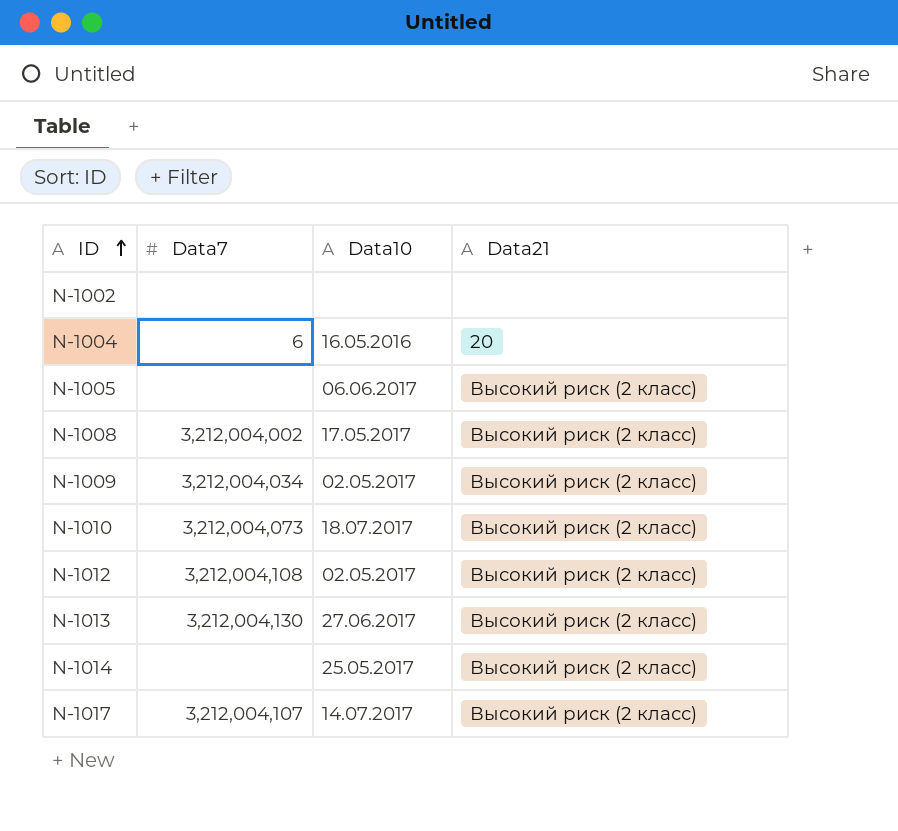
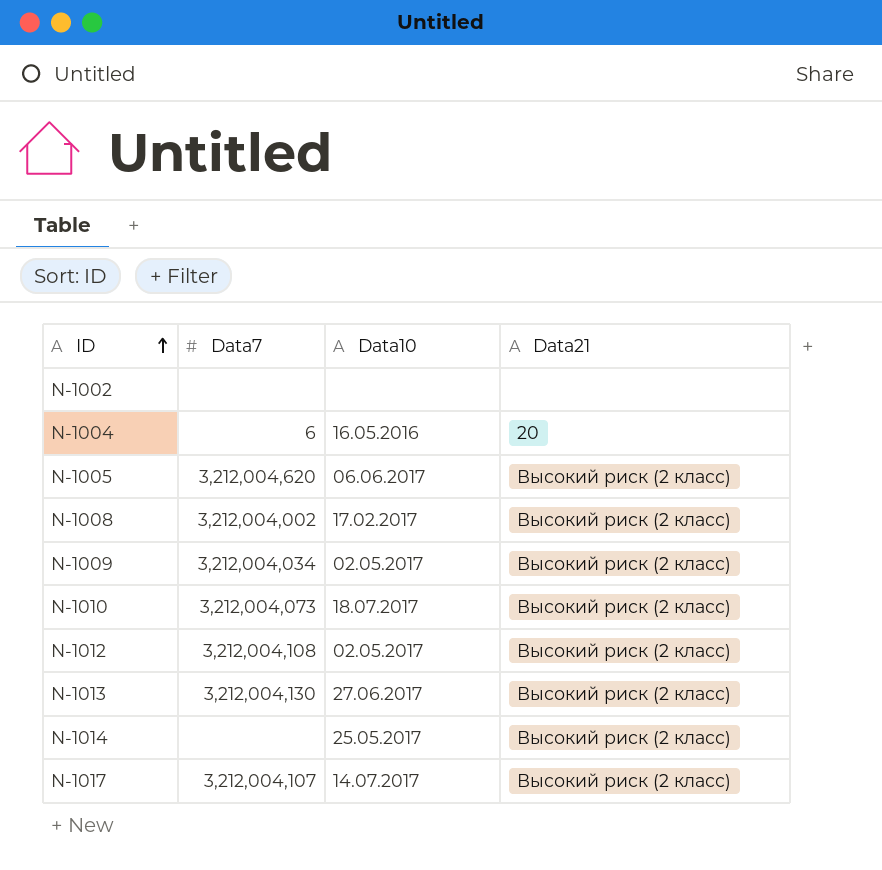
N-1005 | Data7: none -> 3,212,004,620
N-1008 | Data10: 17.05.2017 -> 17.02.2017

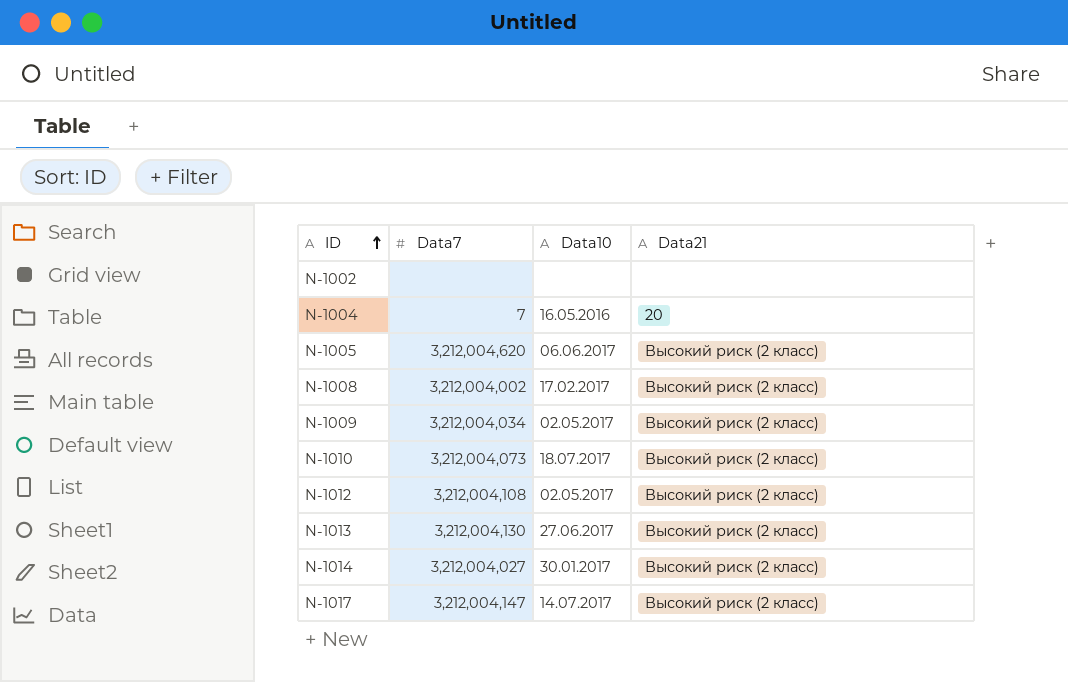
N-1004 | Data7: 6 -> 7
N-1014 | Data7: none -> 3,212,004,027
N-1014 | Data10: 25.05.2017 -> 30.01.2017
N-1017 | Data7: 3,212,004,107 -> 3,212,004,147

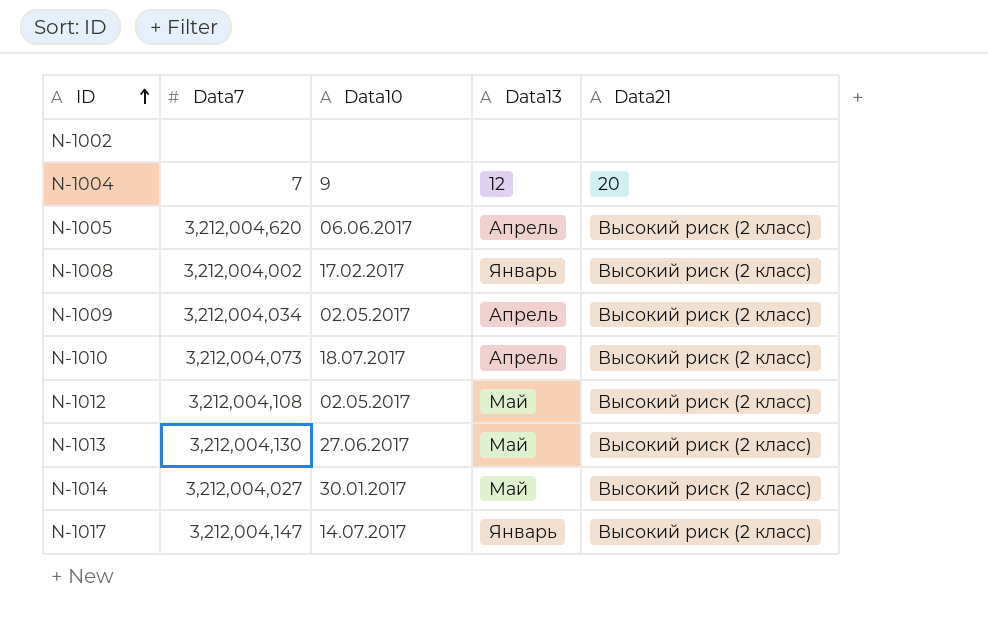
column Data13 | position: none -> 4
N-1004 | Data10: 16.05.2016 -> 9

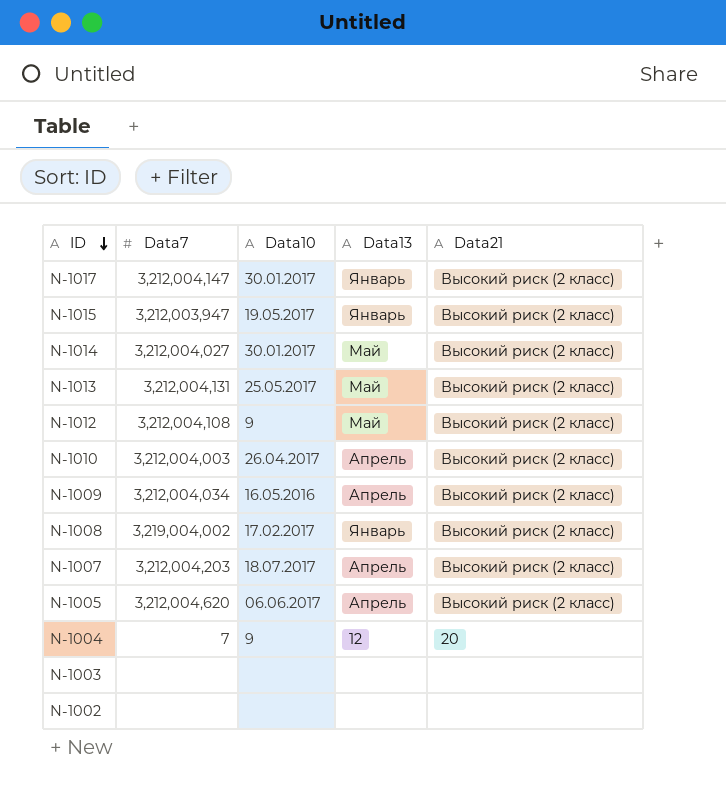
row order: ID ascending -> ID descending
N-1017 | Data10: 14.07.2017 -> 30.01.2017
row N-1015: none -> 3,212,003,947 | 19.05.2017 | Январь | Высокий риск (2 класс)
N-1013 | Data7: 3,212,004,130 -> 3,212,004,131
N-1013 | Data10: 27.06.2017 -> 25.05.2017
N-1012 | Data10: 02.05.2017 -> 9
N-1010 | Data7: 3,212,004,073 -> 3,212,004,003
N-1010 | Data10: 18.07.2017 -> 26.04.2017
N-1009 | Data10: 02.05.2017 -> 16.05.2016
N-1008 | Data7: 3,212,004,002 -> 3,219,004,002
row N-1007: none -> 3,212,004,203 | 18.07.2017 | Апрель | Высокий риск (2 класс)
row N-1003: none -> none | none | none | none

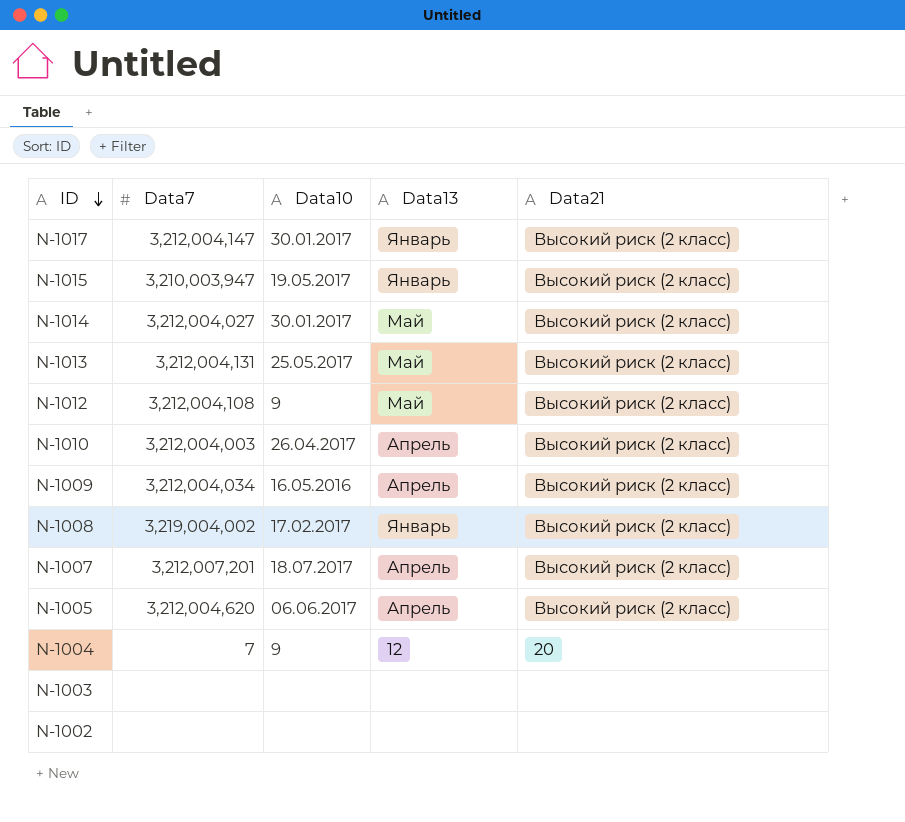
N-1015 | Data7: 3,212,003,947 -> 3,210,003,947
N-1007 | Data7: 3,212,004,203 -> 3,212,007,201

